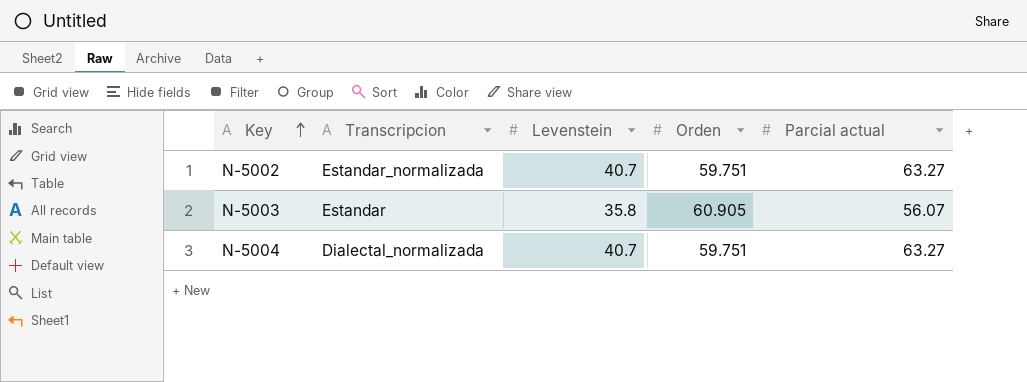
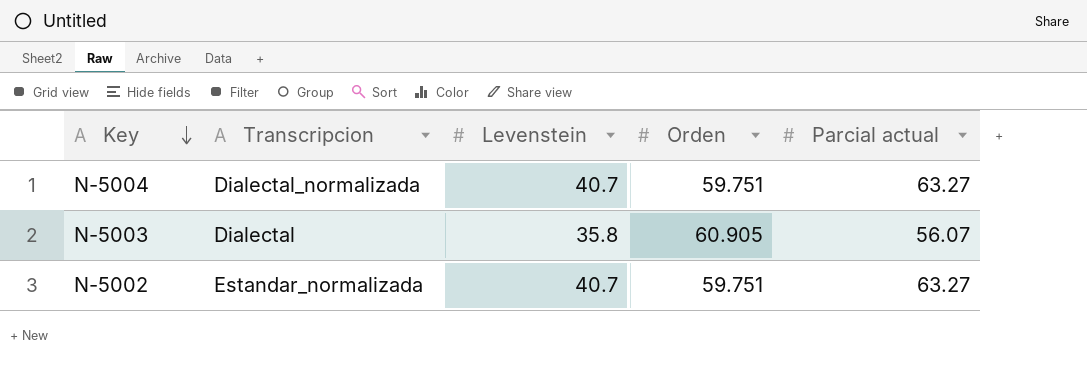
row order: Key ascending -> Key descending
N-5003 | Transcripcion: Estandar -> Dialectal

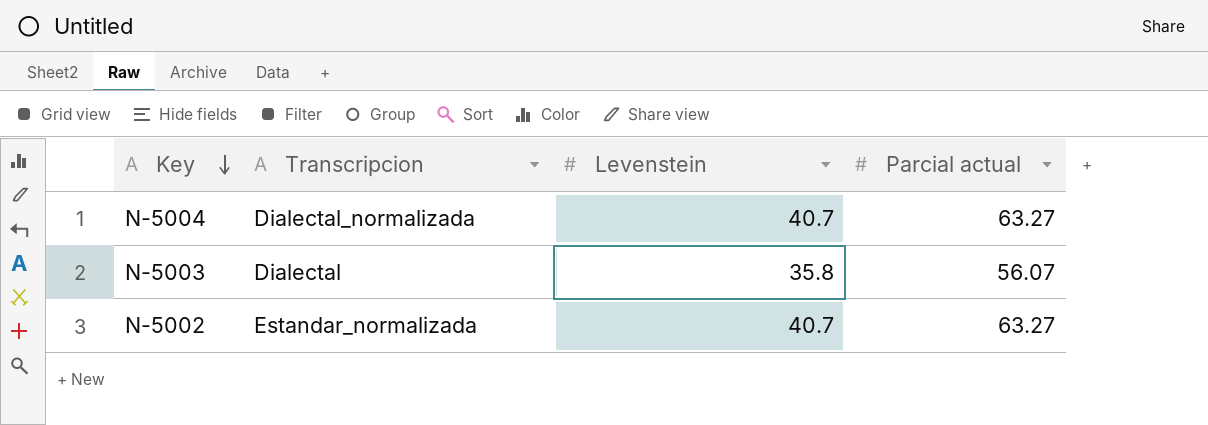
column Orden | position: 4 -> none

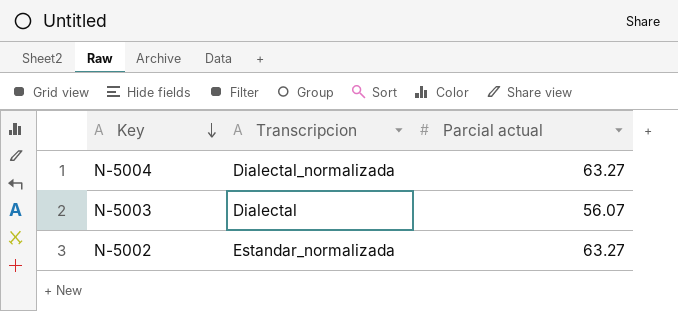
column Levenstein | position: 3 -> none

